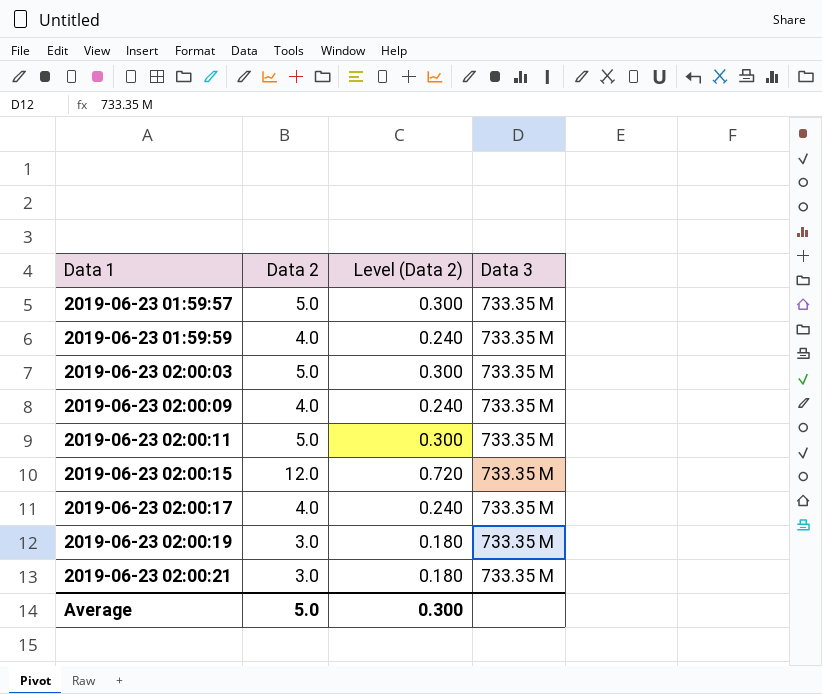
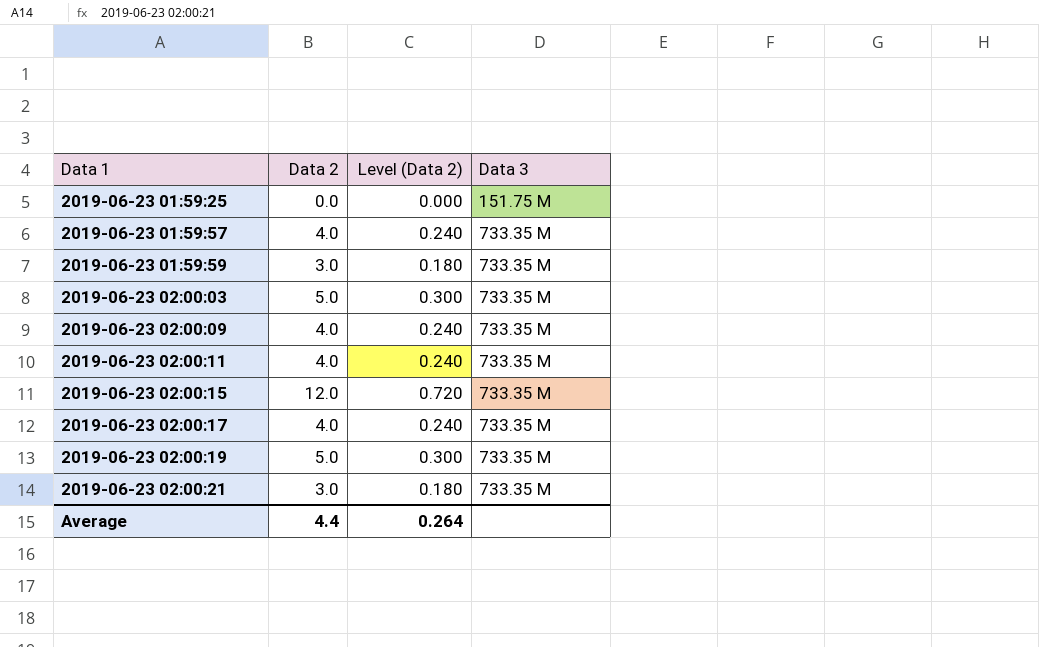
row 2019-06-23 01:59:25: none -> 0.0 | 0.000 | 151.75 M
2019-06-23 01:59:57 | Data 2: 5.0 -> 4.0
2019-06-23 01:59:57 | Level (Data 2): 0.300 -> 0.240
2019-06-23 01:59:59 | Data 2: 4.0 -> 3.0
2019-06-23 01:59:59 | Level (Data 2): 0.240 -> 0.180
2019-06-23 02:00:11 | Data 2: 5.0 -> 4.0
2019-06-23 02:00:11 | Level (Data 2): 0.300 -> 0.240
2019-06-23 02:00:19 | Data 2: 3.0 -> 5.0
2019-06-23 02:00:19 | Level (Data 2): 0.180 -> 0.300
Average | Data 2: 5.0 -> 4.4
Average | Level (Data 2): 0.300 -> 0.264

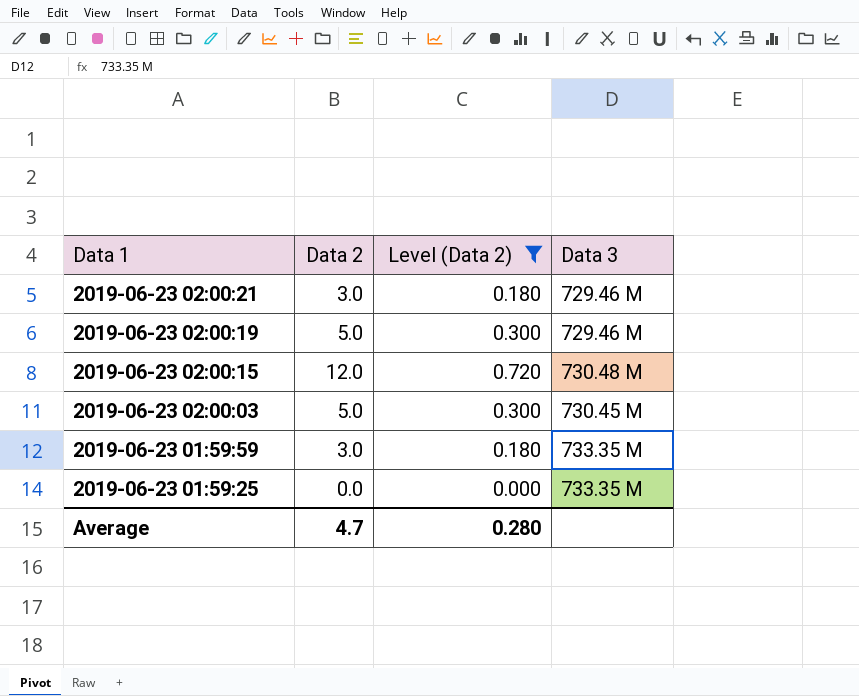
filter: none -> Level (Data 2) != 0.240
row order: Data 1 ascending -> Data 1 descending
2019-06-23 02:00:21 | Data 3: 733.35 M -> 729.46 M
2019-06-23 02:00:19 | Data 3: 733.35 M -> 729.46 M
2019-06-23 02:00:15 | Data 3: 733.35 M -> 730.48 M
2019-06-23 02:00:03 | Data 3: 733.35 M -> 730.45 M
2019-06-23 01:59:25 | Data 3: 151.75 M -> 733.35 M
Average | Data 2: 4.4 -> 4.7
Average | Level (Data 2): 0.264 -> 0.280

